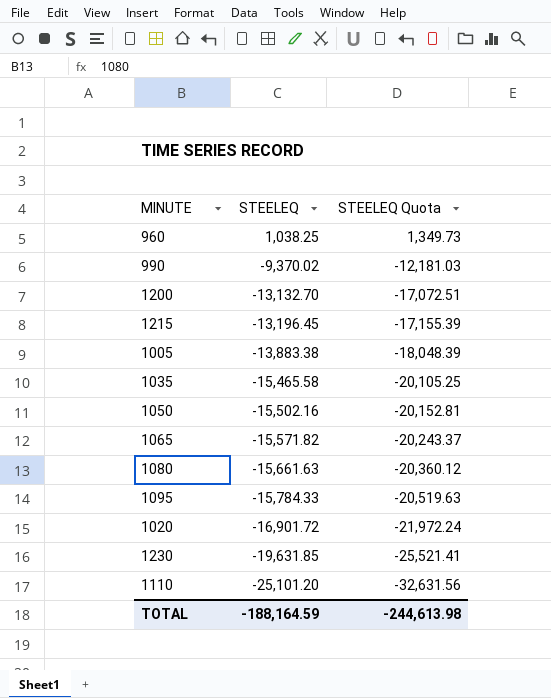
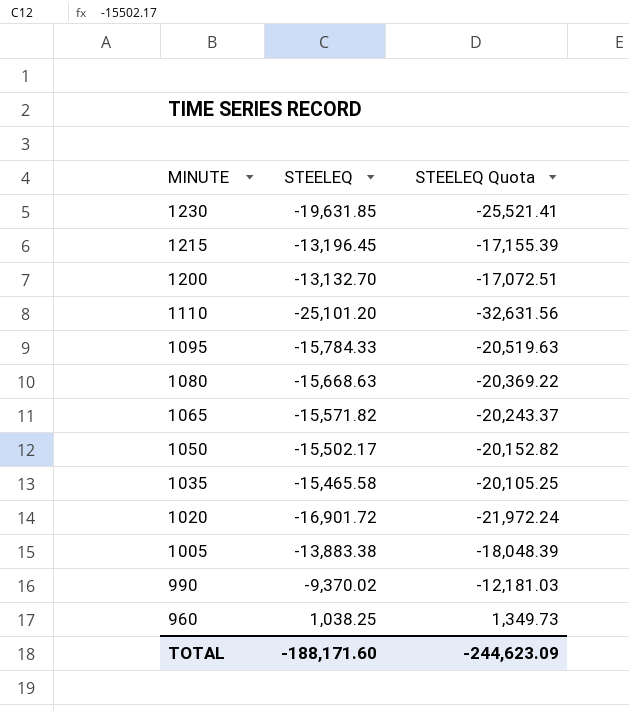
row order: STEELEQ descending -> MINUTE descending
1080 | STEELEQ: -15,661.63 -> -15,668.63
1080 | STEELEQ Quota: -20,360.12 -> -20,369.22
1050 | STEELEQ: -15,502.16 -> -15,502.17
1050 | STEELEQ Quota: -20,152.81 -> -20,152.82
TOTAL | STEELEQ: -188,164.59 -> -188,171.60
TOTAL | STEELEQ Quota: -244,613.98 -> -244,623.09

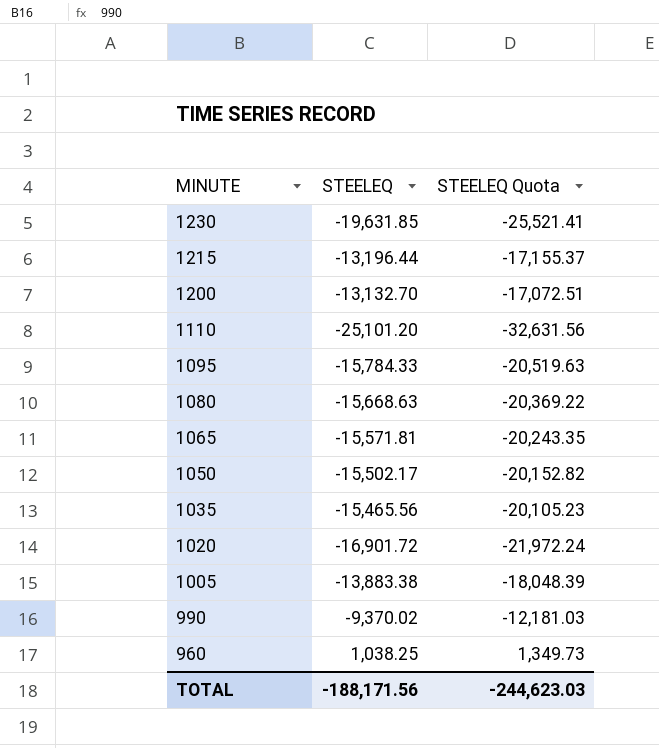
1215 | STEELEQ: -13,196.45 -> -13,196.44
1215 | STEELEQ Quota: -17,155.39 -> -17,155.37
1065 | STEELEQ: -15,571.82 -> -15,571.81
1065 | STEELEQ Quota: -20,243.37 -> -20,243.35
1035 | STEELEQ: -15,465.58 -> -15,465.56
1035 | STEELEQ Quota: -20,105.25 -> -20,105.23
TOTAL | STEELEQ: -188,171.60 -> -188,171.56
TOTAL | STEELEQ Quota: -244,623.09 -> -244,623.03

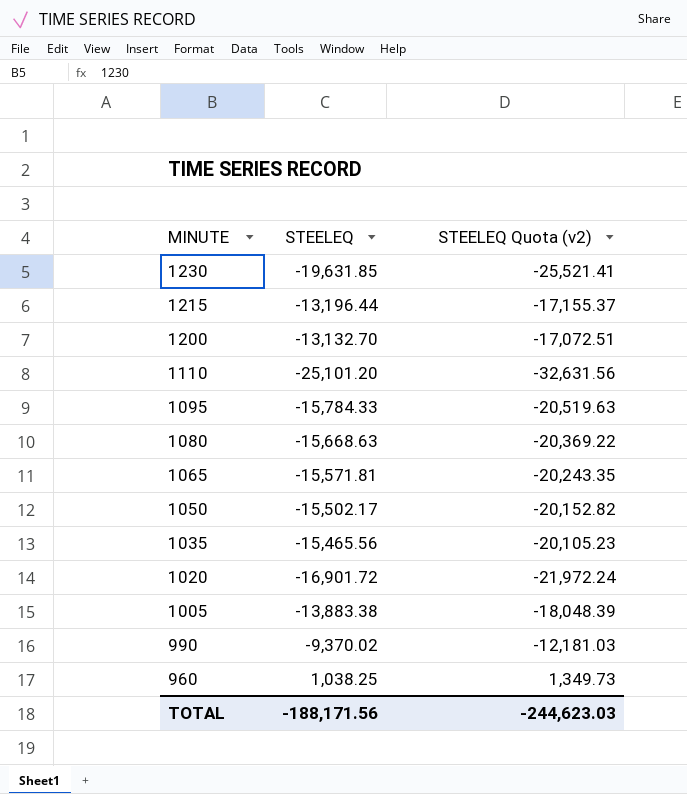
column name: STEELEQ Quota -> STEELEQ Quota (v2)

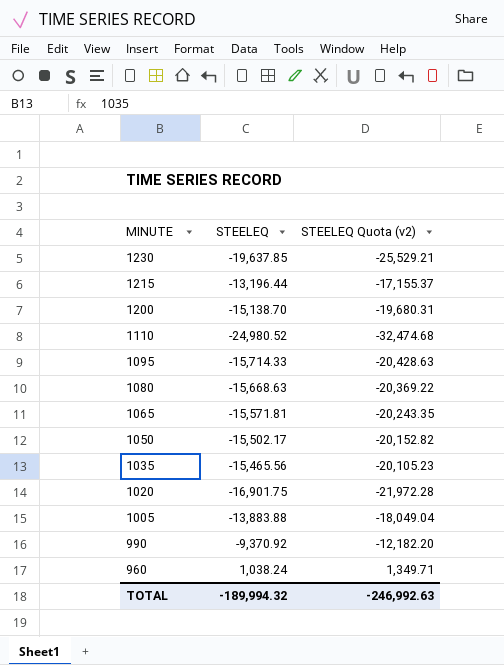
1230 | STEELEQ: -19,631.85 -> -19,637.85
1230 | STEELEQ Quota (v2): -25,521.41 -> -25,529.21
1200 | STEELEQ: -13,132.70 -> -15,138.70
1200 | STEELEQ Quota (v2): -17,072.51 -> -19,680.31
1110 | STEELEQ: -25,101.20 -> -24,980.52
1110 | STEELEQ Quota (v2): -32,631.56 -> -32,474.68
1095 | STEELEQ: -15,784.33 -> -15,714.33
1095 | STEELEQ Quota (v2): -20,519.63 -> -20,428.63
1020 | STEELEQ: -16,901.72 -> -16,901.75
1020 | STEELEQ Quota (v2): -21,972.24 -> -21,972.28
1005 | STEELEQ: -13,883.38 -> -13,883.88
1005 | STEELEQ Quota (v2): -18,048.39 -> -18,049.04
990 | STEELEQ: -9,370.02 -> -9,370.92
990 | STEELEQ Quota (v2): -12,181.03 -> -12,182.20
960 | STEELEQ: 1,038.25 -> 1,038.24
960 | STEELEQ Quota (v2): 1,349.73 -> 1,349.71
TOTAL | STEELEQ: -188,171.56 -> -189,994.32
TOTAL | STEELEQ Quota (v2): -244,623.03 -> -246,992.63

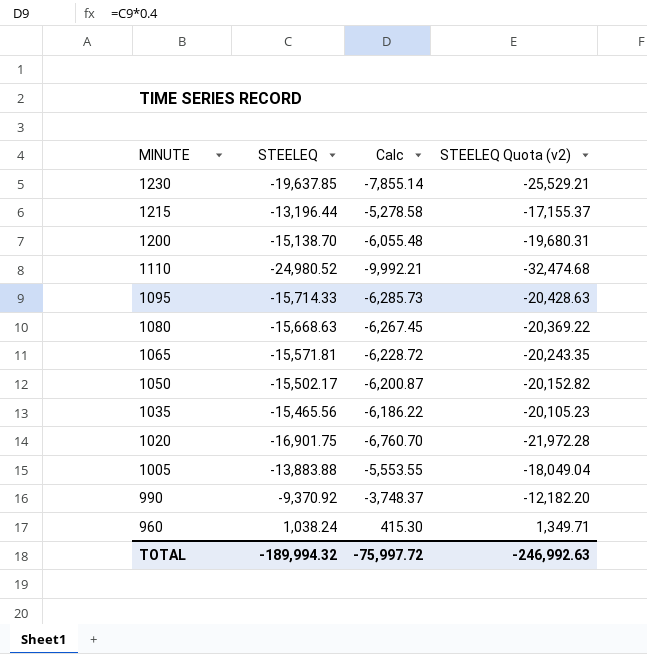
column Calc | formula: none -> [STEELEQ] * 0.4

